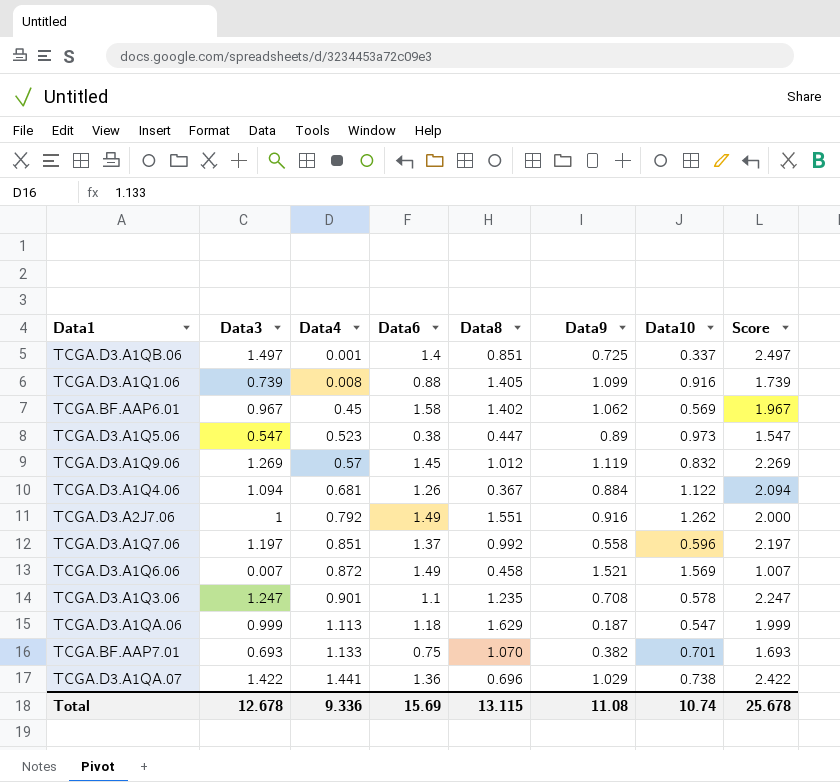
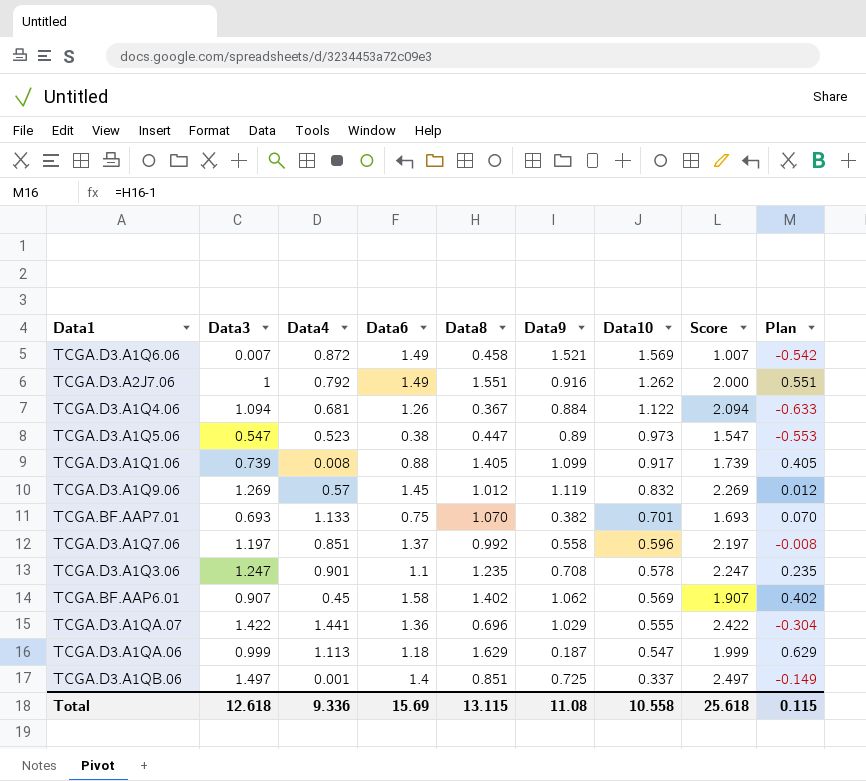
row order: Data4 ascending -> Data10 descending
column Plan | formula: none -> [Data8] - 1
TCGA.D3.A1Q1.06 | Data10: 0.916 -> 0.917
TCGA.BF.AAP6.01 | Data3: 0.967 -> 0.907
TCGA.BF.AAP6.01 | Score: 1.967 -> 1.907
TCGA.D3.A1QA.07 | Data10: 0.738 -> 0.555
Total | Data3: 12.678 -> 12.618
Total | Data10: 10.74 -> 10.558
Total | Score: 25.678 -> 25.618

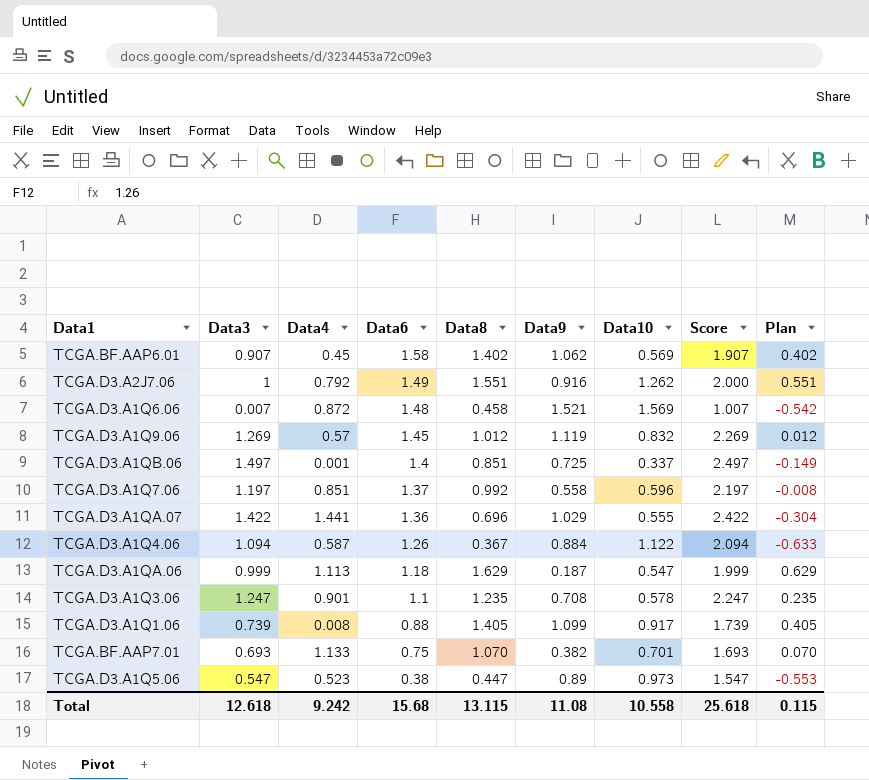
row order: Data10 descending -> Data6 descending
TCGA.D3.A1Q6.06 | Data6: 1.49 -> 1.48
TCGA.D3.A1Q4.06 | Data4: 0.681 -> 0.587
Total | Data4: 9.336 -> 9.242
Total | Data6: 15.69 -> 15.68

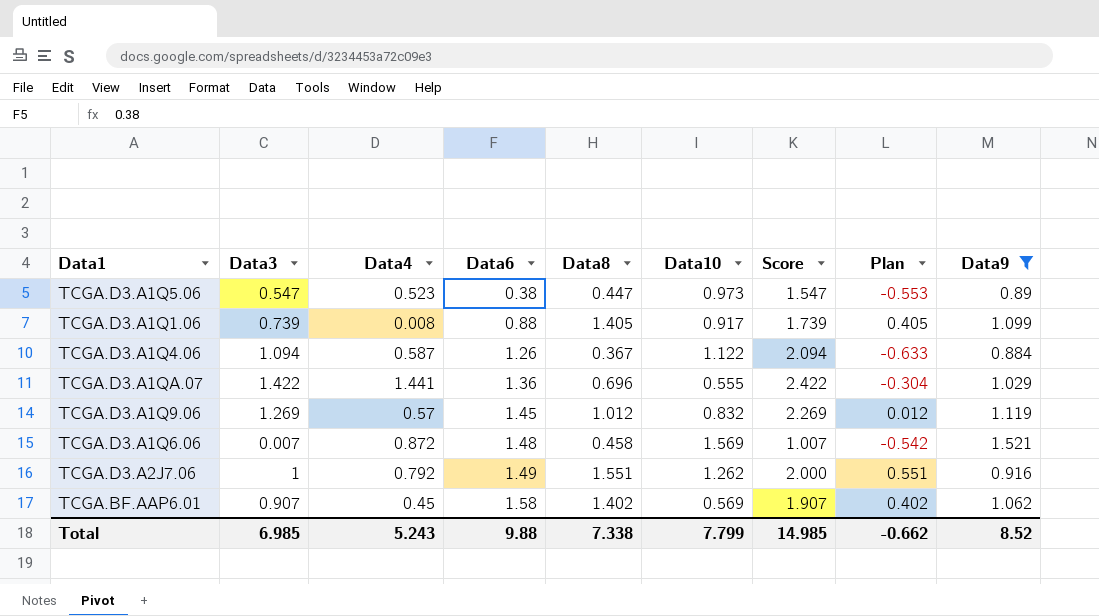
filter: none -> Data9 >= 0.884
row order: Data6 descending -> Data6 ascending
column Data9 | position: 6 -> 9
Total | Data3: 12.618 -> 6.985
Total | Data4: 9.242 -> 5.243
Total | Data6: 15.68 -> 9.88
Total | Data8: 13.115 -> 7.338
Total | Data10: 10.558 -> 7.799
Total | Score: 25.618 -> 14.985
Total | Plan: 0.115 -> -0.662
Total | Data9: 11.08 -> 8.52

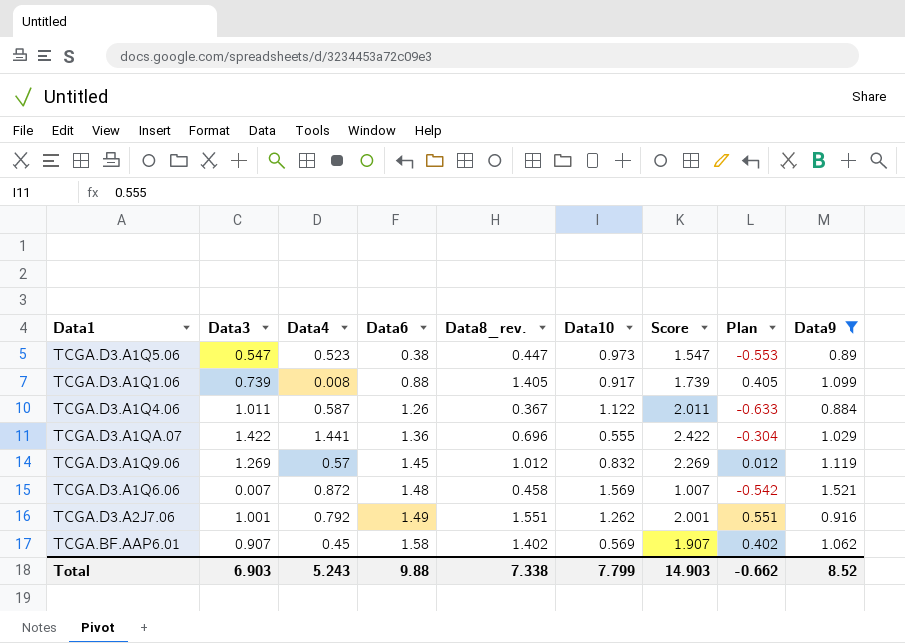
column name: Data8 -> Data8_rev.
TCGA.D3.A1Q4.06 | Data3: 1.094 -> 1.011
TCGA.D3.A1Q4.06 | Score: 2.094 -> 2.011
TCGA.D3.A2J7.06 | Data3: 1 -> 1.001
TCGA.D3.A2J7.06 | Score: 2.000 -> 2.001
Total | Data3: 6.985 -> 6.903
Total | Score: 14.985 -> 14.903

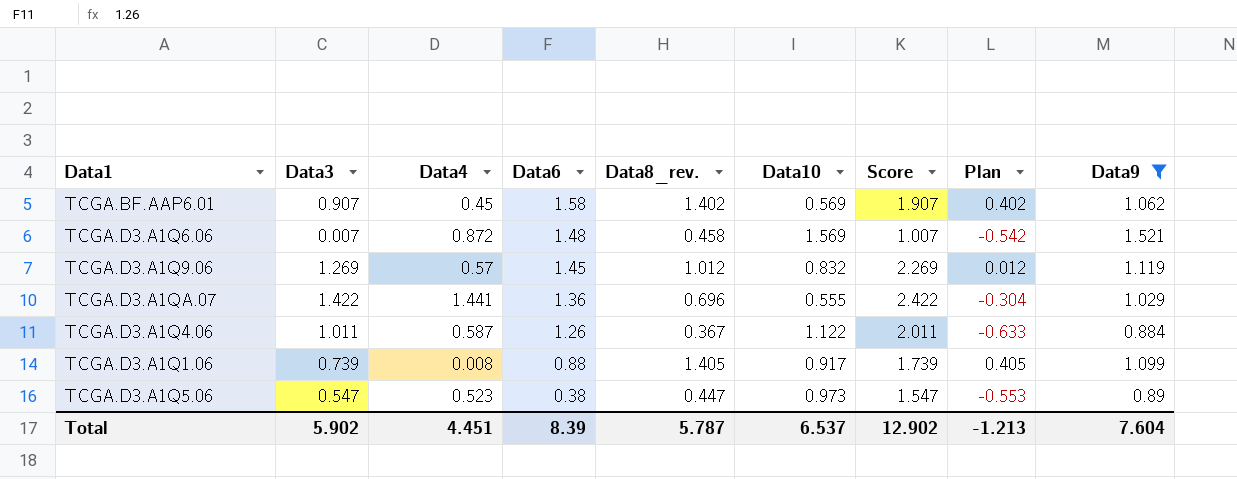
row order: Data6 ascending -> Data6 descending
row TCGA.D3.A2J7.06: 1.001 | 0.792 | 1.49 | 1.551 | 1.262 | 2.001 | 0.551 | 0.916 -> none
Total | Data3: 6.903 -> 5.902
Total | Data4: 5.243 -> 4.451
Total | Data6: 9.88 -> 8.39
Total | Data8_rev.: 7.338 -> 5.787
Total | Data10: 7.799 -> 6.537
Total | Score: 14.903 -> 12.902
Total | Plan: -0.662 -> -1.213
Total | Data9: 8.52 -> 7.604

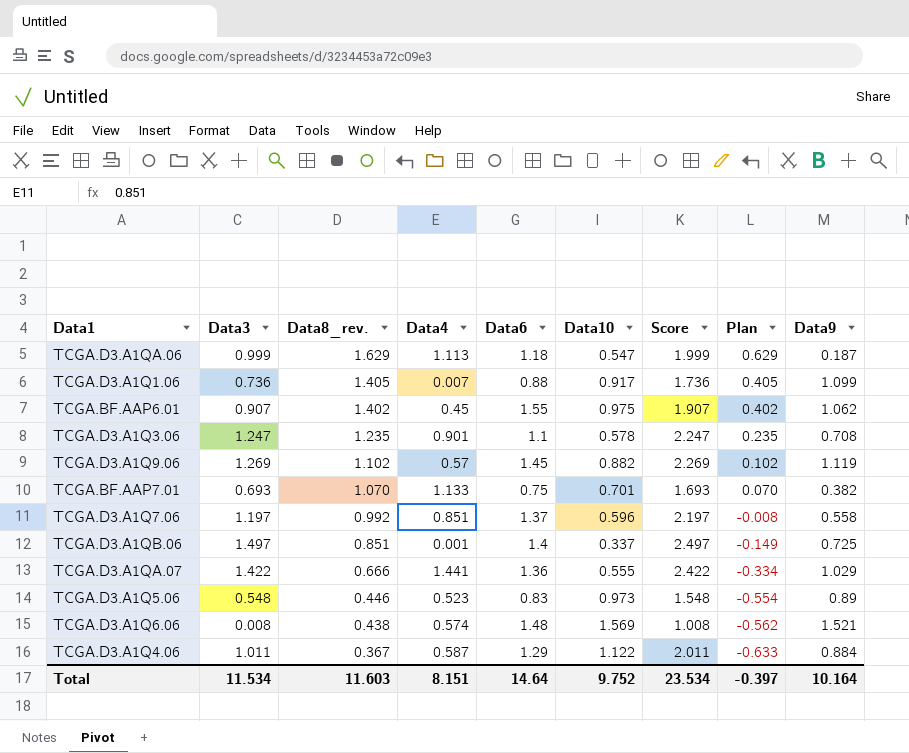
filter: Data9 >= 0.884 -> none
row order: Data6 descending -> Data8_rev. descending
column Data8_rev. | position: 5 -> 3
TCGA.D3.A1Q1.06 | Data3: 0.739 -> 0.736
TCGA.D3.A1Q1.06 | Data4: 0.008 -> 0.007
TCGA.D3.A1Q1.06 | Score: 1.739 -> 1.736
TCGA.BF.AAP6.01 | Data6: 1.58 -> 1.55
TCGA.BF.AAP6.01 | Data10: 0.569 -> 0.975
TCGA.D3.A1Q9.06 | Data8_rev.: 1.012 -> 1.102
TCGA.D3.A1Q9.06 | Data10: 0.832 -> 0.882
TCGA.D3.A1Q9.06 | Plan: 0.012 -> 0.102
TCGA.D3.A1QA.07 | Data8_rev.: 0.696 -> 0.666
TCGA.D3.A1QA.07 | Plan: -0.304 -> -0.334
TCGA.D3.A1Q5.06 | Data3: 0.547 -> 0.548
TCGA.D3.A1Q5.06 | Data8_rev.: 0.447 -> 0.446
TCGA.D3.A1Q5.06 | Data6: 0.38 -> 0.83
TCGA.D3.A1Q5.06 | Score: 1.547 -> 1.548
TCGA.D3.A1Q5.06 | Plan: -0.553 -> -0.554
TCGA.D3.A1Q6.06 | Data3: 0.007 -> 0.008
TCGA.D3.A1Q6.06 | Data8_rev.: 0.458 -> 0.438
TCGA.D3.A1Q6.06 | Data4: 0.872 -> 0.574
TCGA.D3.A1Q6.06 | Score: 1.007 -> 1.008
TCGA.D3.A1Q6.06 | Plan: -0.542 -> -0.562
TCGA.D3.A1Q4.06 | Data6: 1.26 -> 1.29
Total | Data3: 5.902 -> 11.534
Total | Data8_rev.: 5.787 -> 11.603
Total | Data4: 4.451 -> 8.151
Total | Data6: 8.39 -> 14.64
Total | Data10: 6.537 -> 9.752
Total | Score: 12.902 -> 23.534
Total | Plan: -1.213 -> -0.397
Total | Data9: 7.604 -> 10.164

